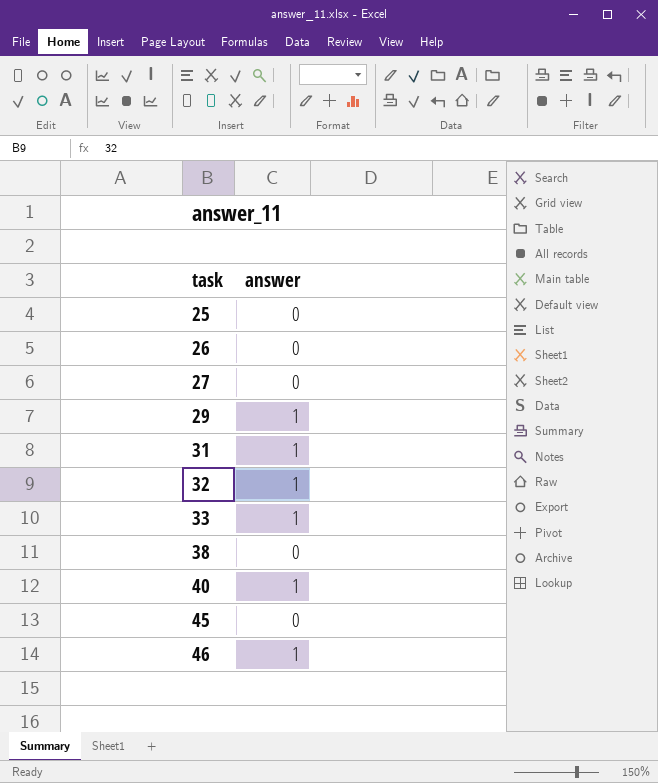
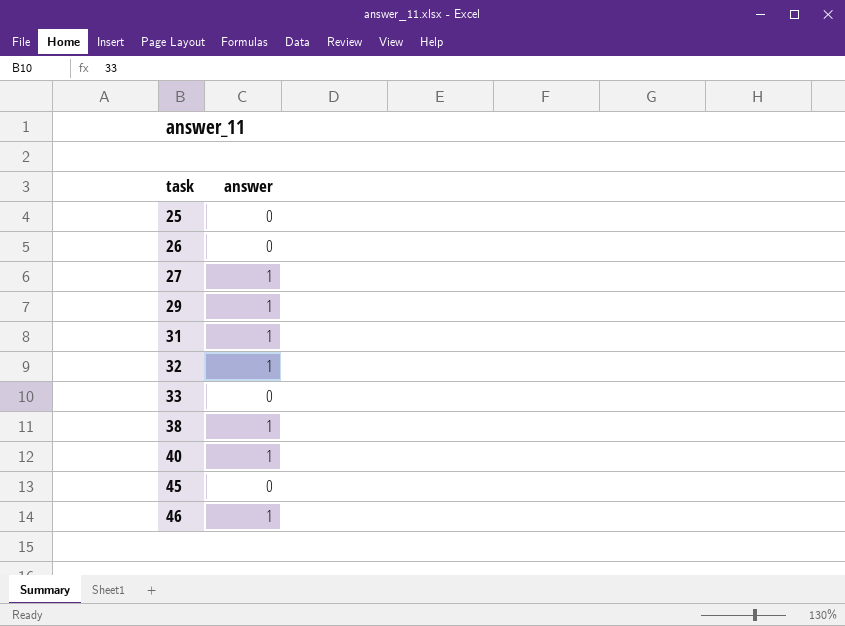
27 | answer: 0 -> 1
33 | answer: 1 -> 0
38 | answer: 0 -> 1

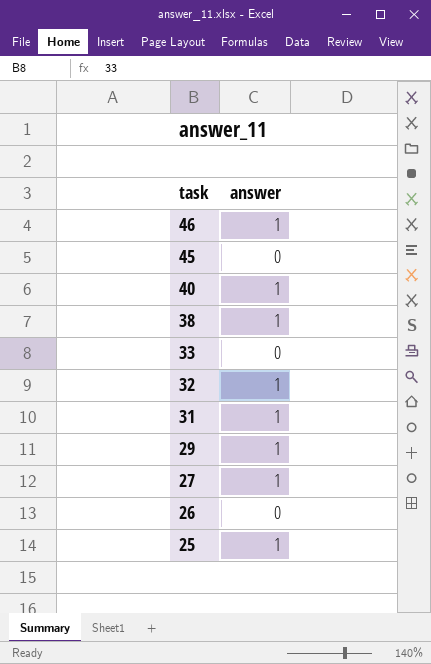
row order: task ascending -> task descending
25 | answer: 0 -> 1

